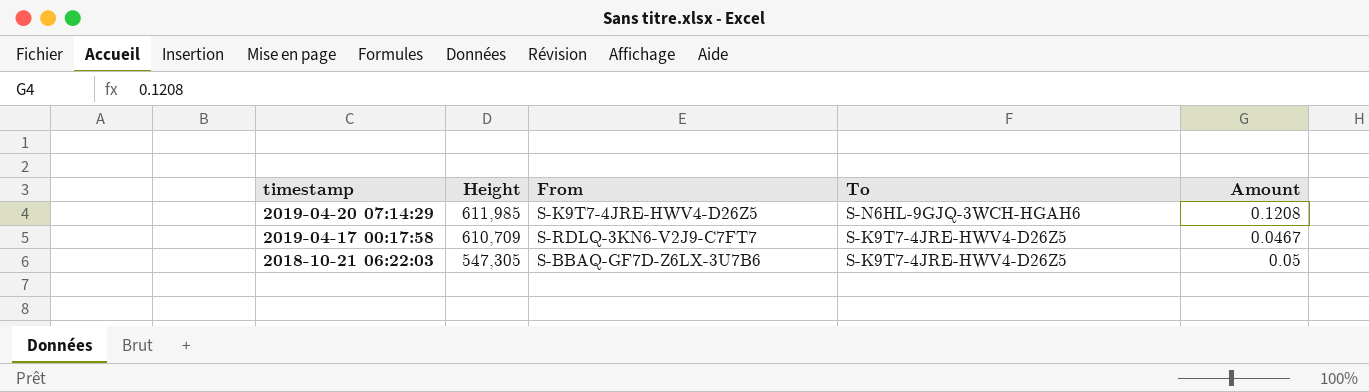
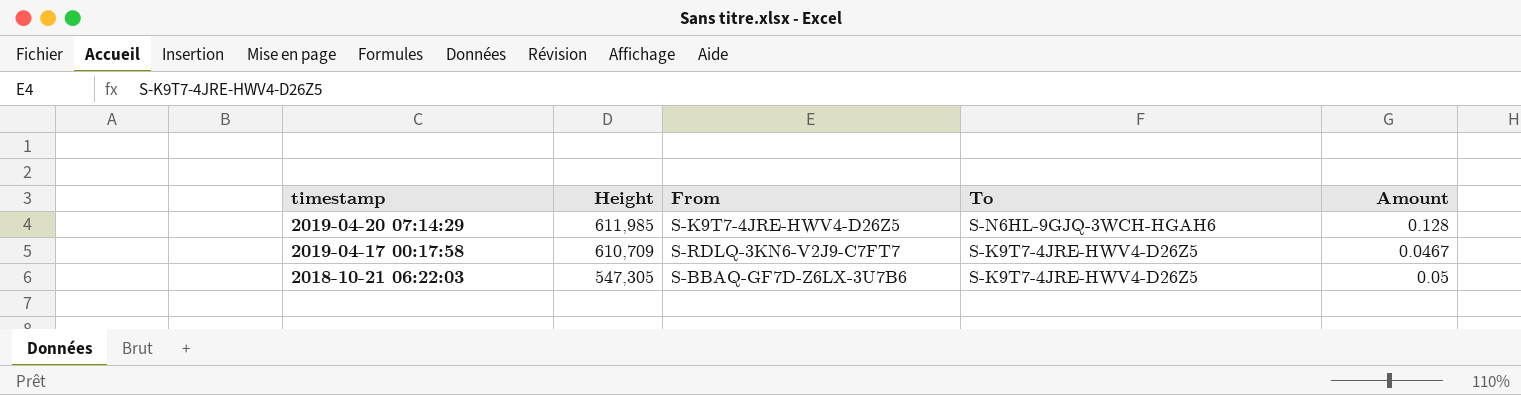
2019-04-20 07:14:29 | Amount: 0.1208 -> 0.128

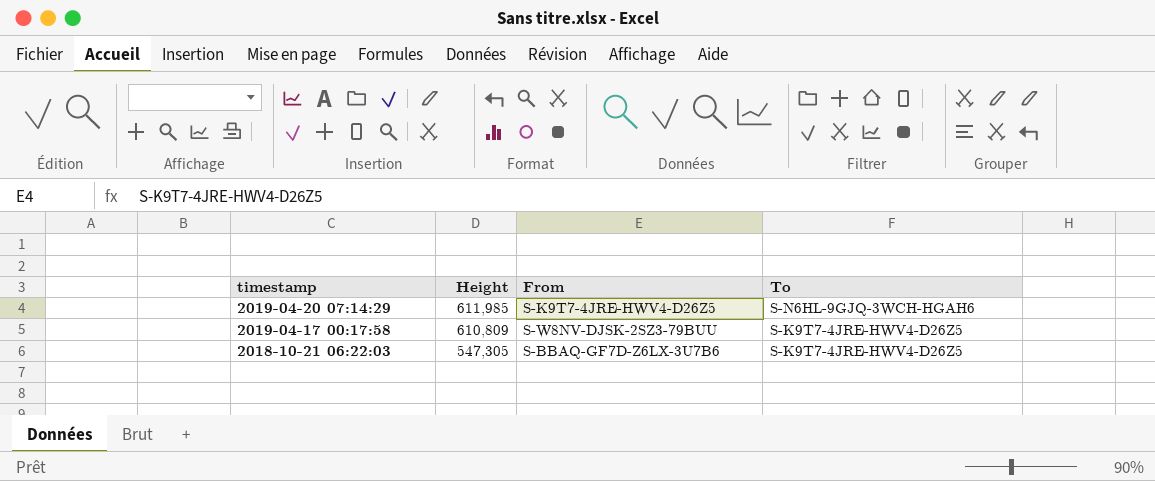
column Amount | position: 5 -> none
2019-04-17 00:17:58 | Height: 610,709 -> 610,809
2019-04-17 00:17:58 | From: S-RDLQ-3KN6-V2J9-C7FT7 -> S-W8NV-DJSK-2SZ3-79BUU

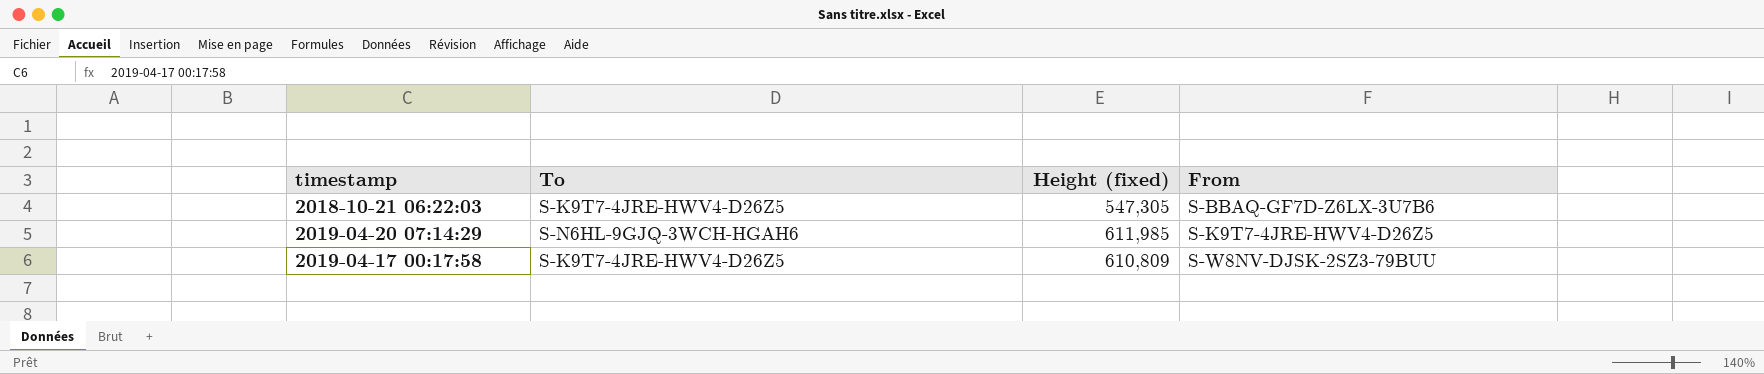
row order: timestamp descending -> From ascending
column To | position: 4 -> 2
column name: Height -> Height (fixed)

